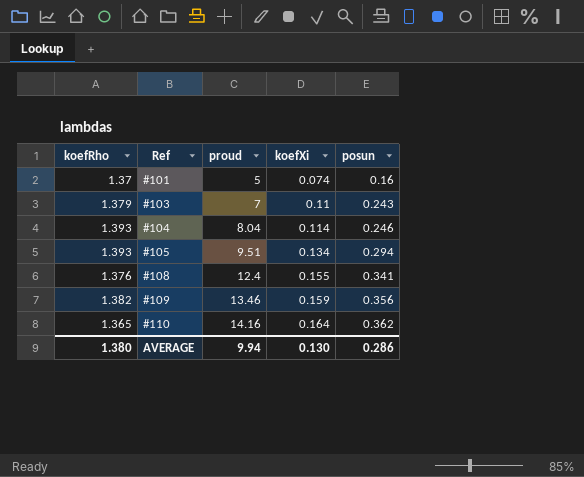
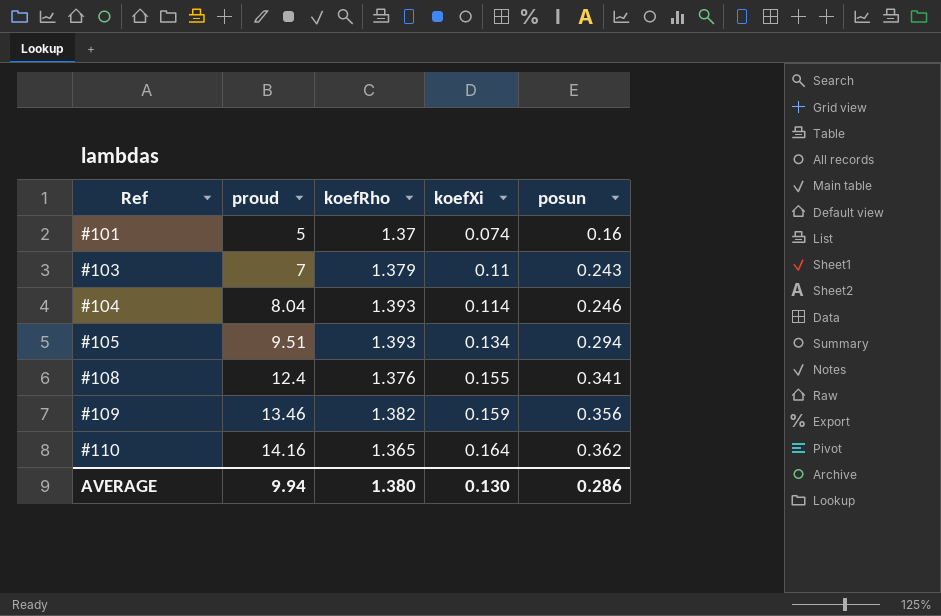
column koefRho | position: 1 -> 3

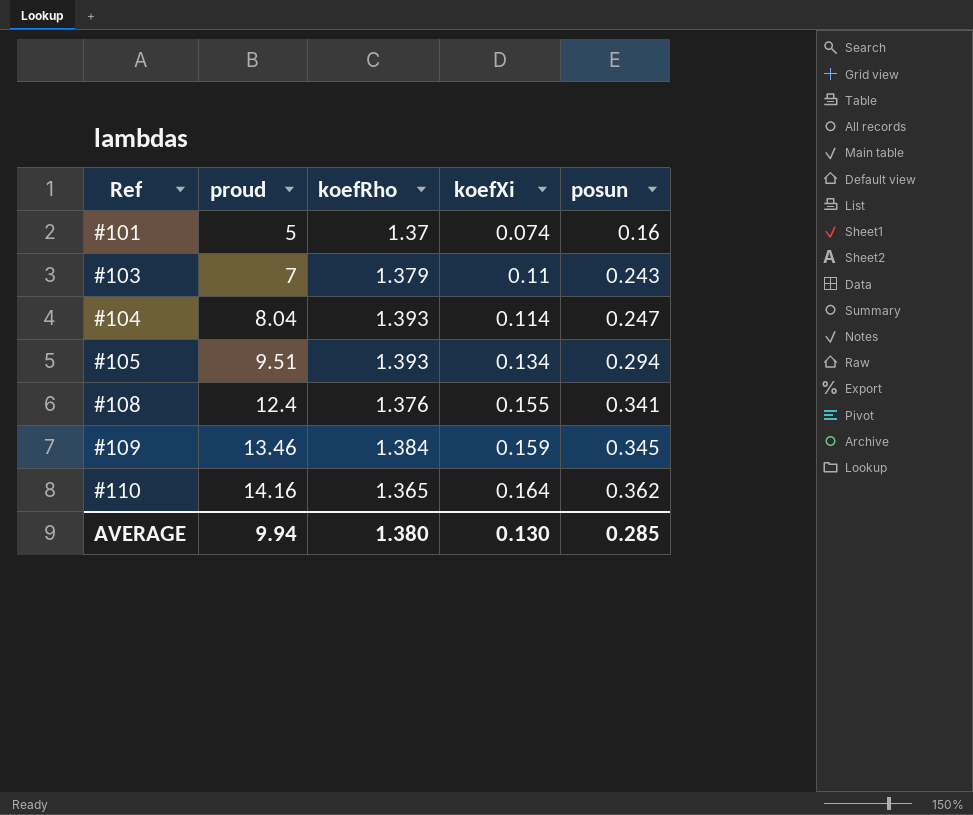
#104 | posun: 0.246 -> 0.247
#109 | koefRho: 1.382 -> 1.384
#109 | posun: 0.356 -> 0.345
AVERAGE | posun: 0.286 -> 0.285

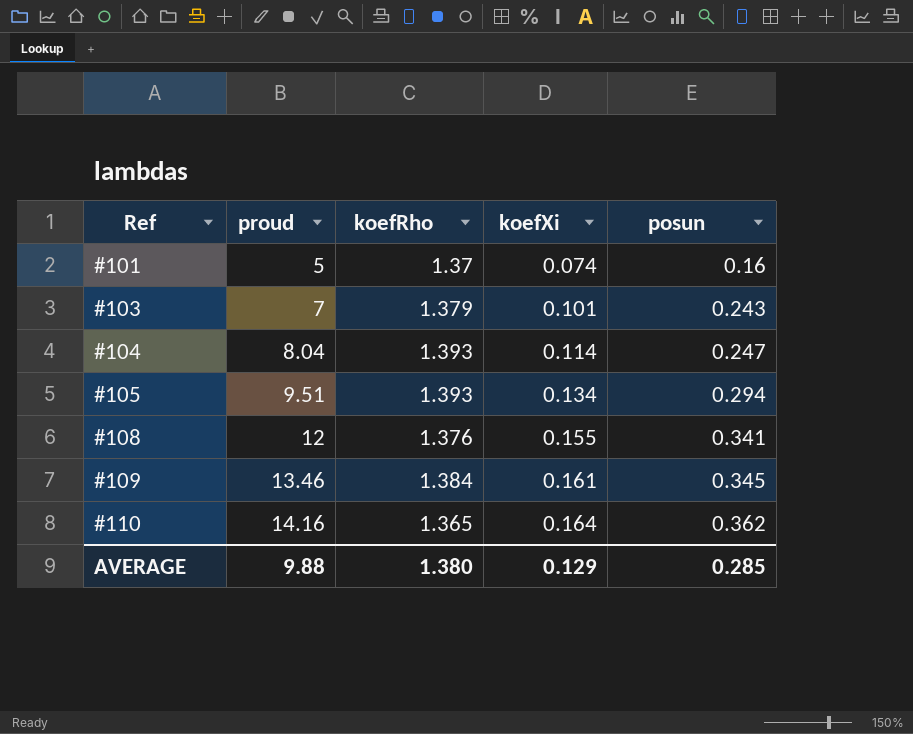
#103 | koefXi: 0.11 -> 0.101
#108 | proud: 12.4 -> 12
#109 | koefXi: 0.159 -> 0.161
AVERAGE | proud: 9.94 -> 9.88
AVERAGE | koefXi: 0.130 -> 0.129

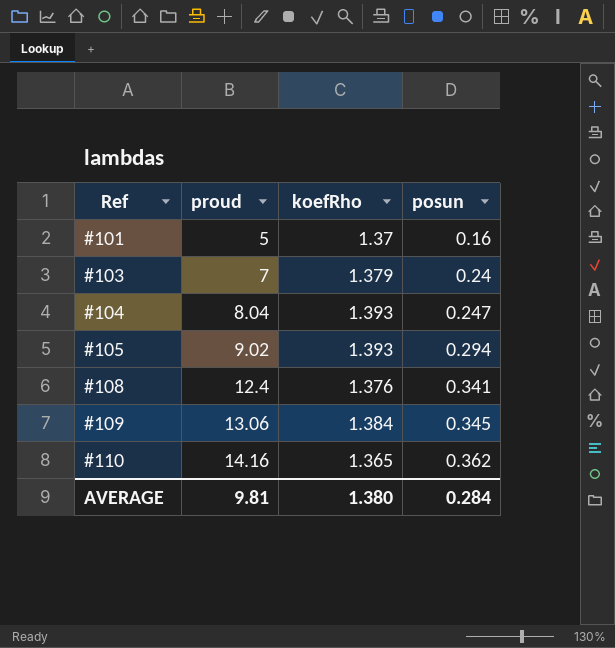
column koefXi | position: 4 -> none
#103 | posun: 0.243 -> 0.24
#105 | proud: 9.51 -> 9.02
#108 | proud: 12 -> 12.4
#109 | proud: 13.46 -> 13.06
AVERAGE | proud: 9.88 -> 9.81
AVERAGE | posun: 0.285 -> 0.284

